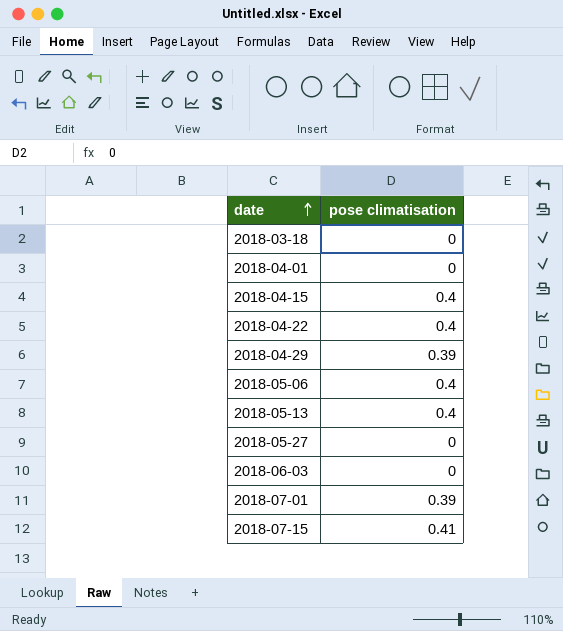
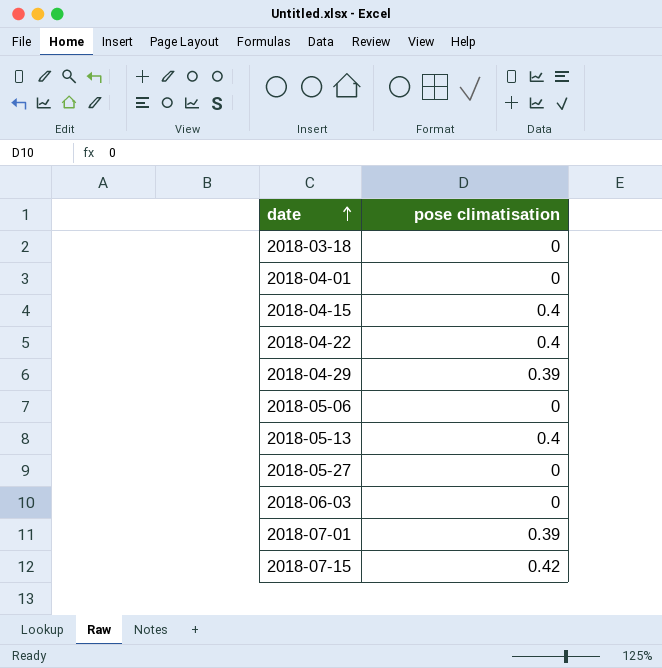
2018-05-06 | pose climatisation: 0.4 -> 0
2018-07-15 | pose climatisation: 0.41 -> 0.42

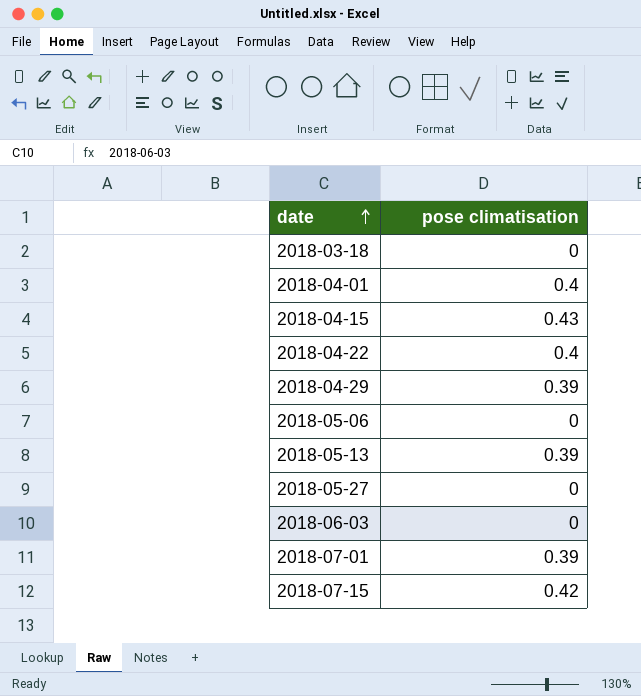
2018-04-01 | pose climatisation: 0 -> 0.4
2018-04-15 | pose climatisation: 0.4 -> 0.43
2018-05-13 | pose climatisation: 0.4 -> 0.39

